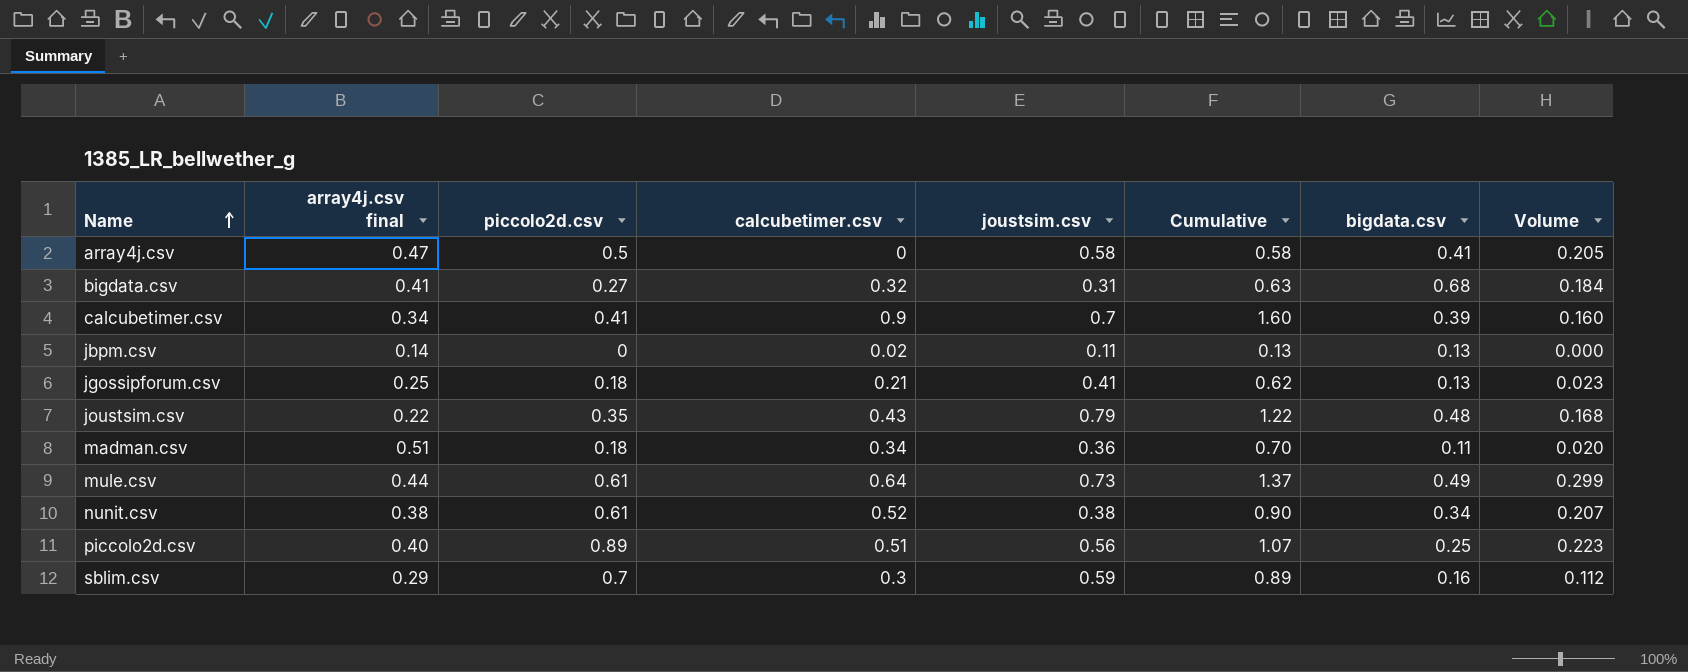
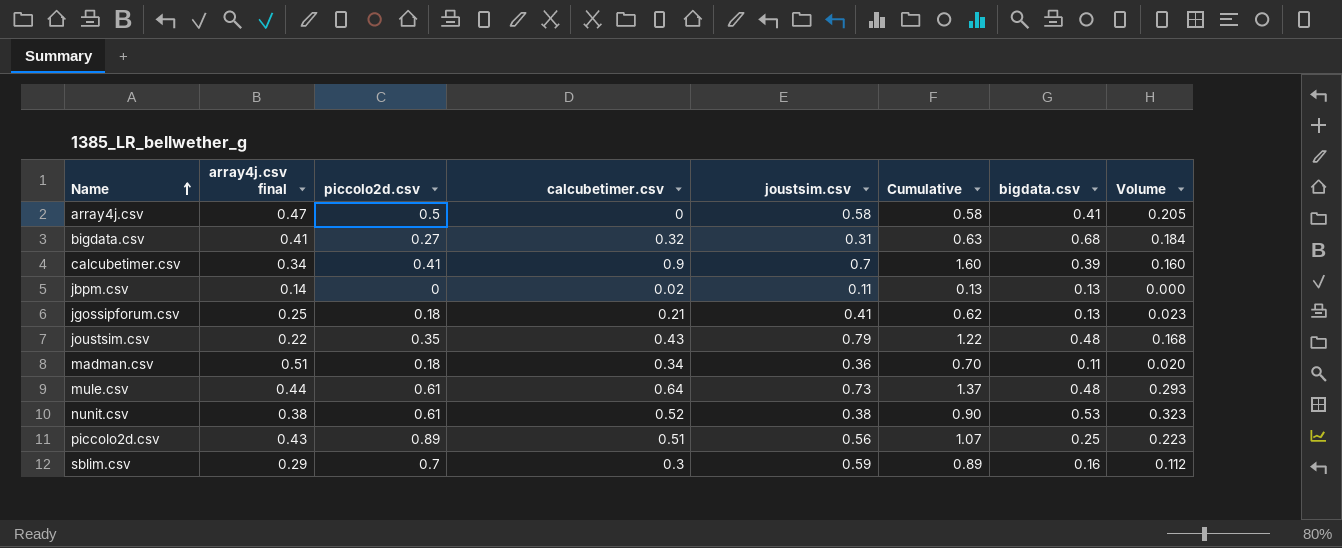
mule.csv | bigdata.csv: 0.49 -> 0.48
mule.csv | Volume: 0.299 -> 0.293
nunit.csv | bigdata.csv: 0.34 -> 0.53
nunit.csv | Volume: 0.207 -> 0.323
piccolo2d.csv | array4j.csv final: 0.40 -> 0.43

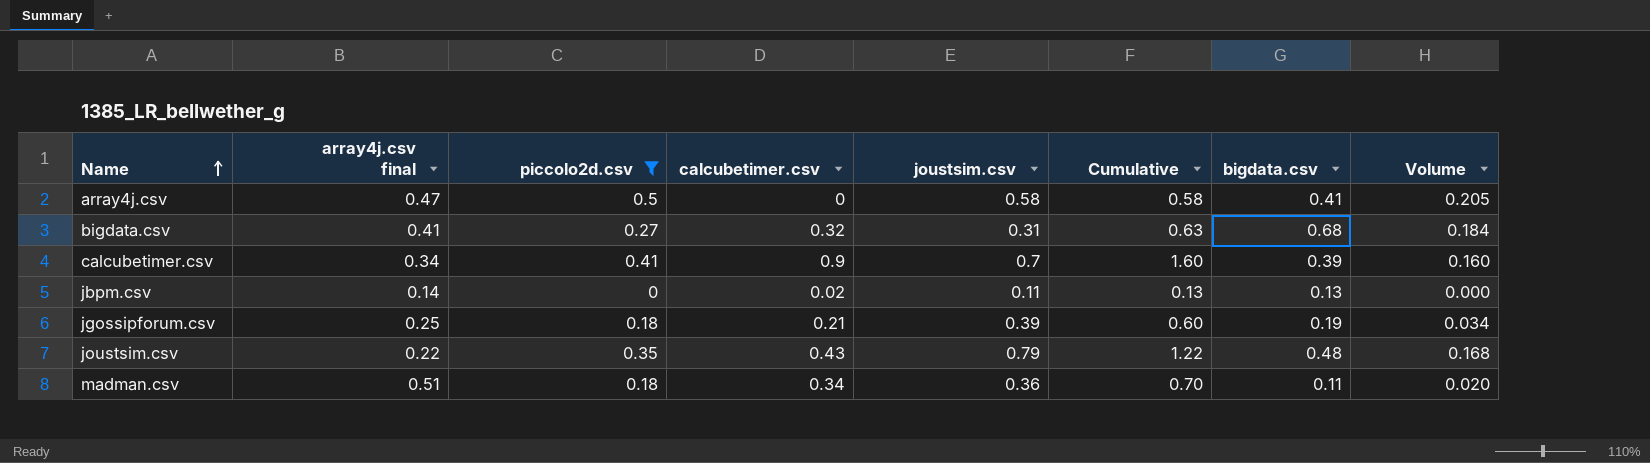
filter: none -> piccolo2d.csv <= 0.5
jgossipforum.csv | joustsim.csv: 0.41 -> 0.39
jgossipforum.csv | Cumulative: 0.62 -> 0.60
jgossipforum.csv | bigdata.csv: 0.13 -> 0.19
jgossipforum.csv | Volume: 0.023 -> 0.034

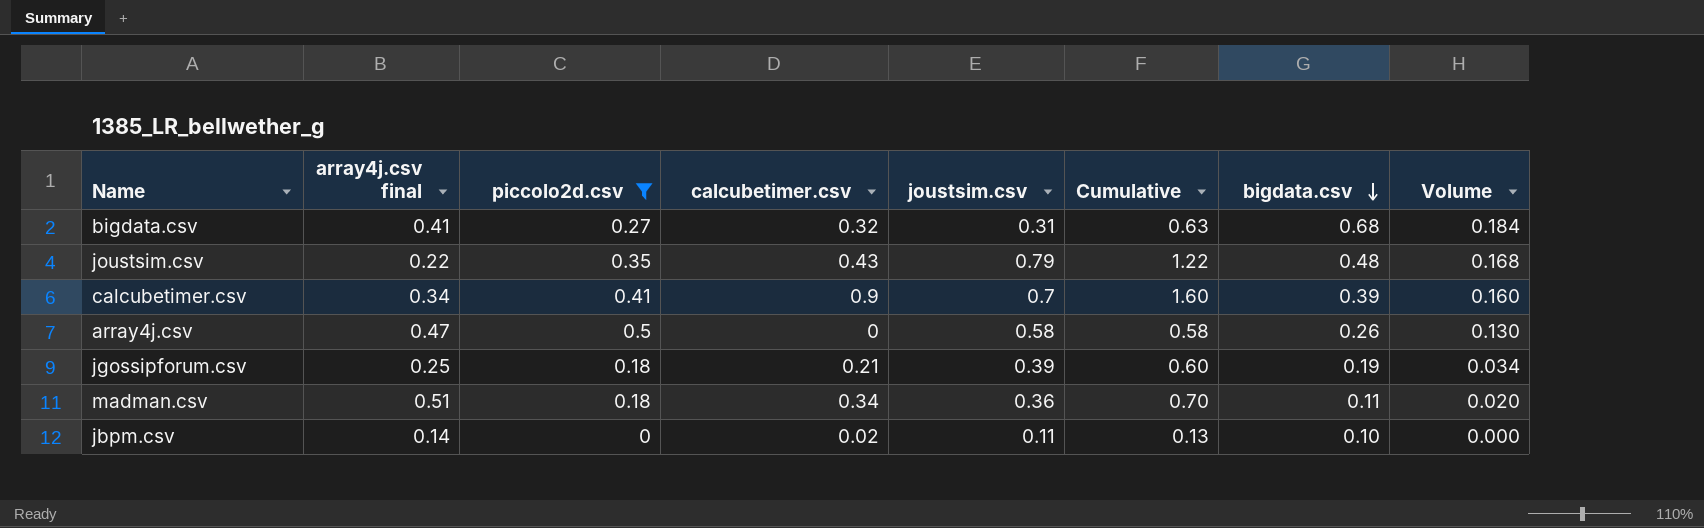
row order: Name ascending -> bigdata.csv descending
array4j.csv | bigdata.csv: 0.41 -> 0.26
array4j.csv | Volume: 0.205 -> 0.130
jbpm.csv | bigdata.csv: 0.13 -> 0.10

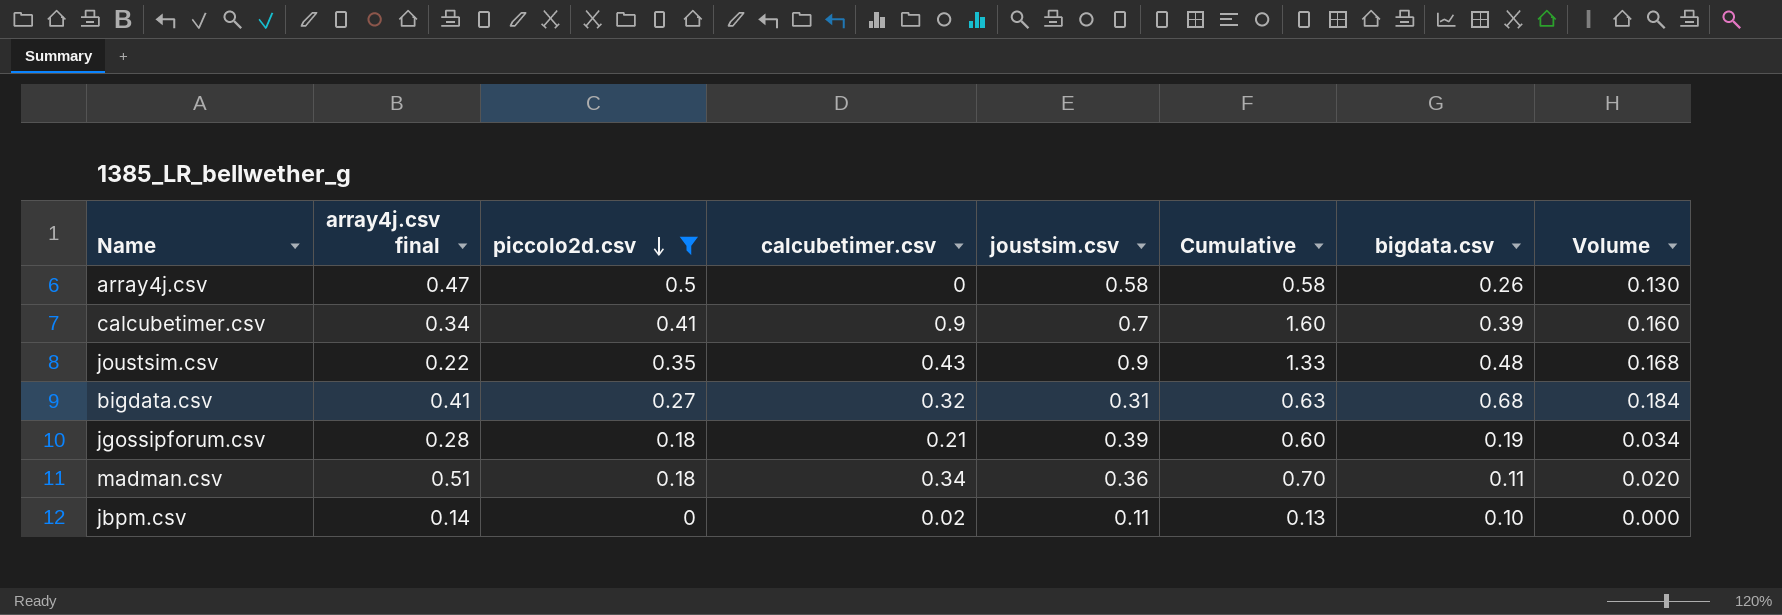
row order: bigdata.csv descending -> piccolo2d.csv descending
joustsim.csv | joustsim.csv: 0.79 -> 0.9
joustsim.csv | Cumulative: 1.22 -> 1.33
jgossipforum.csv | array4j.csv final: 0.25 -> 0.28

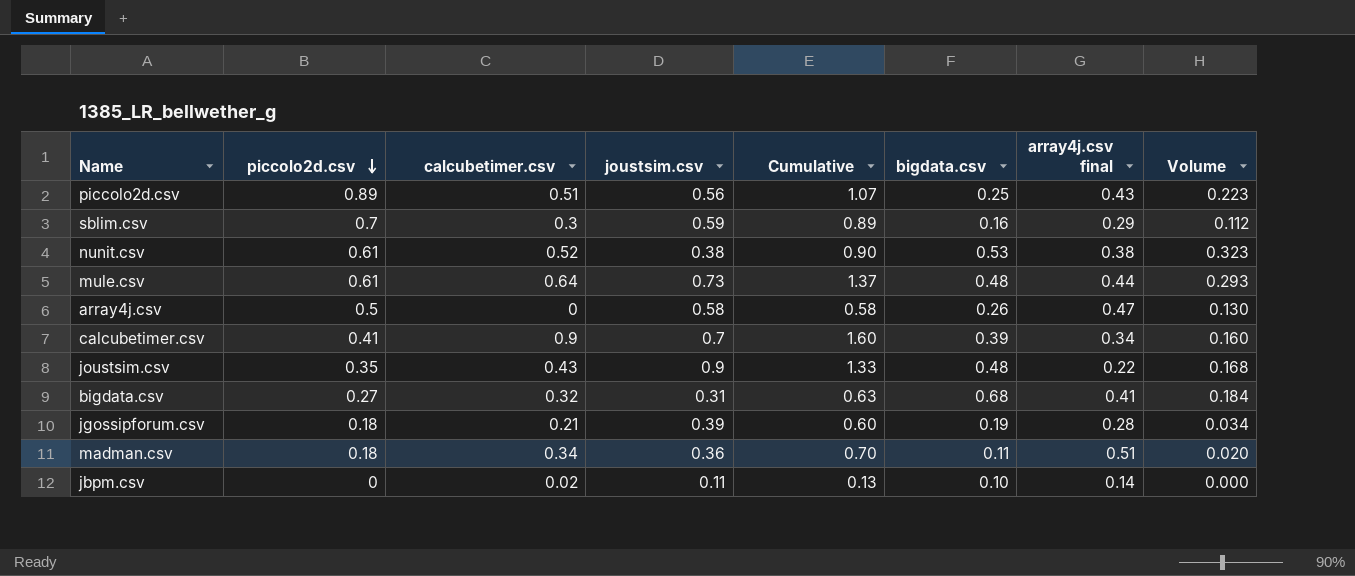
filter: piccolo2d.csv <= 0.5 -> none
column array4j.csv final | position: 2 -> 7

